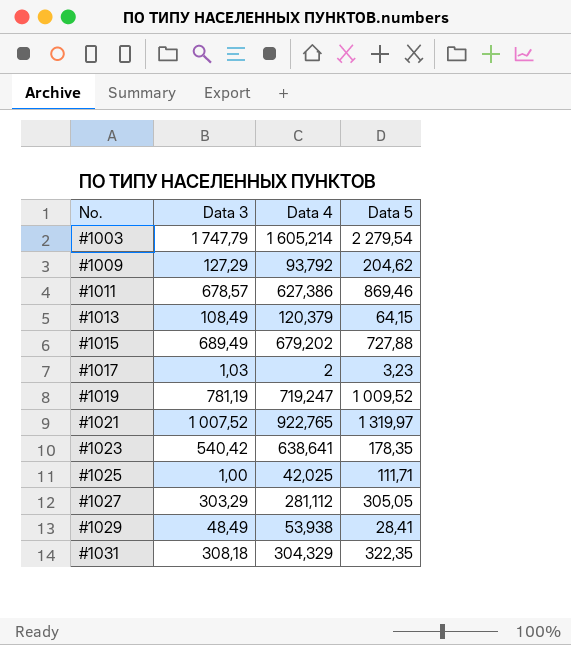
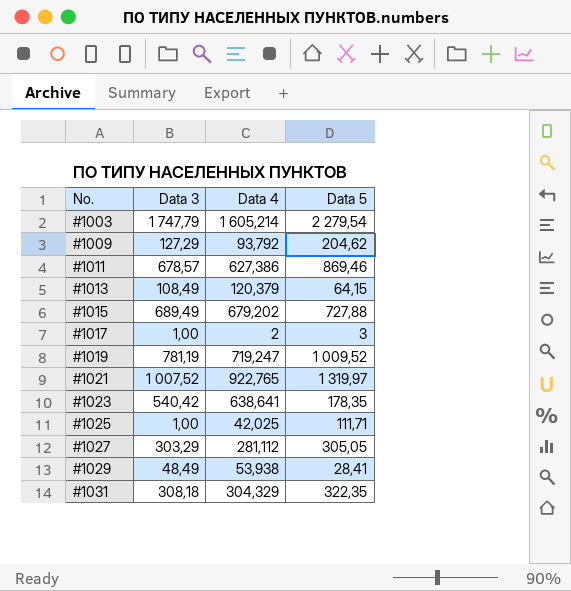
#1017 | Data 3: 1,03 -> 1,00
#1017 | Data 5: 3,23 -> 3

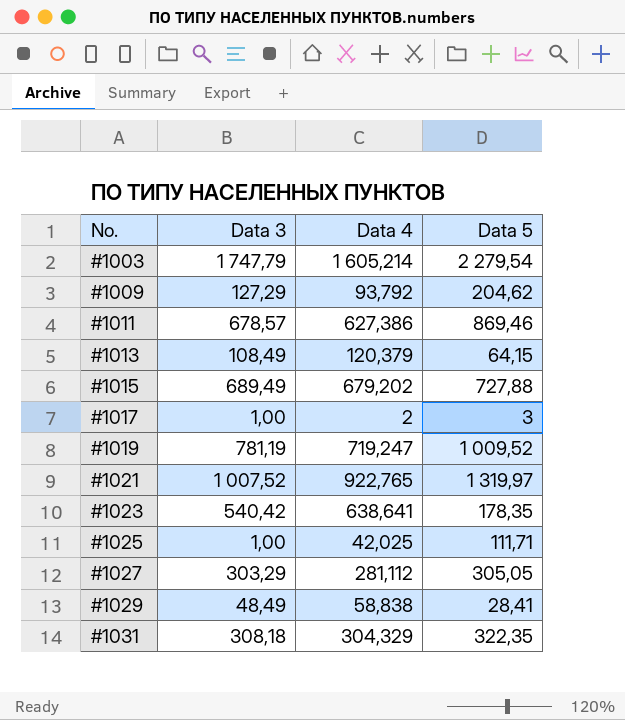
#1029 | Data 4: 53,938 -> 58,838

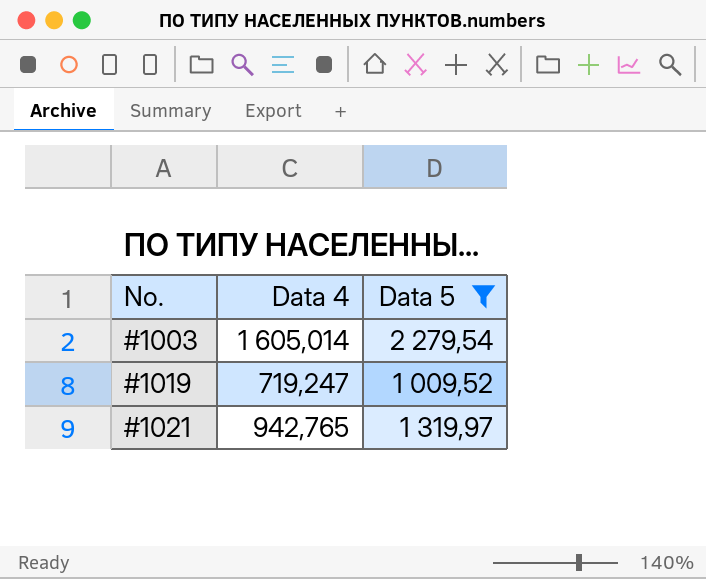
filter: none -> Data 5 >= 1 009,52
column Data 3 | position: 2 -> none
#1003 | Data 4: 1 605,214 -> 1 605,014
#1021 | Data 4: 922,765 -> 942,765

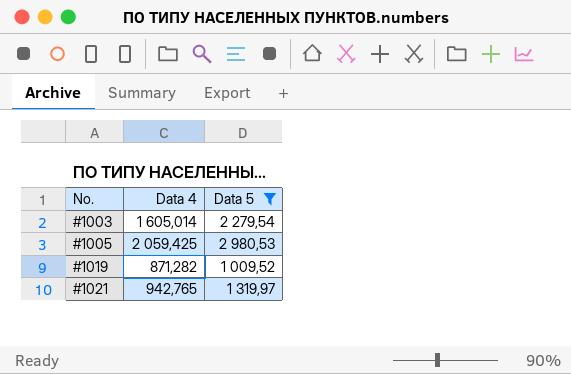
row #1005: none -> 2 059,425 | 2 980,53
#1019 | Data 4: 719,247 -> 871,282

